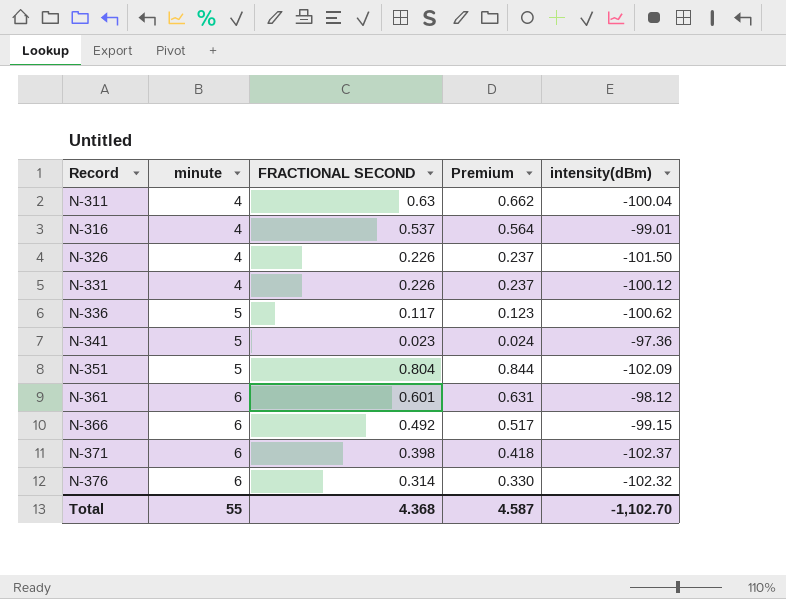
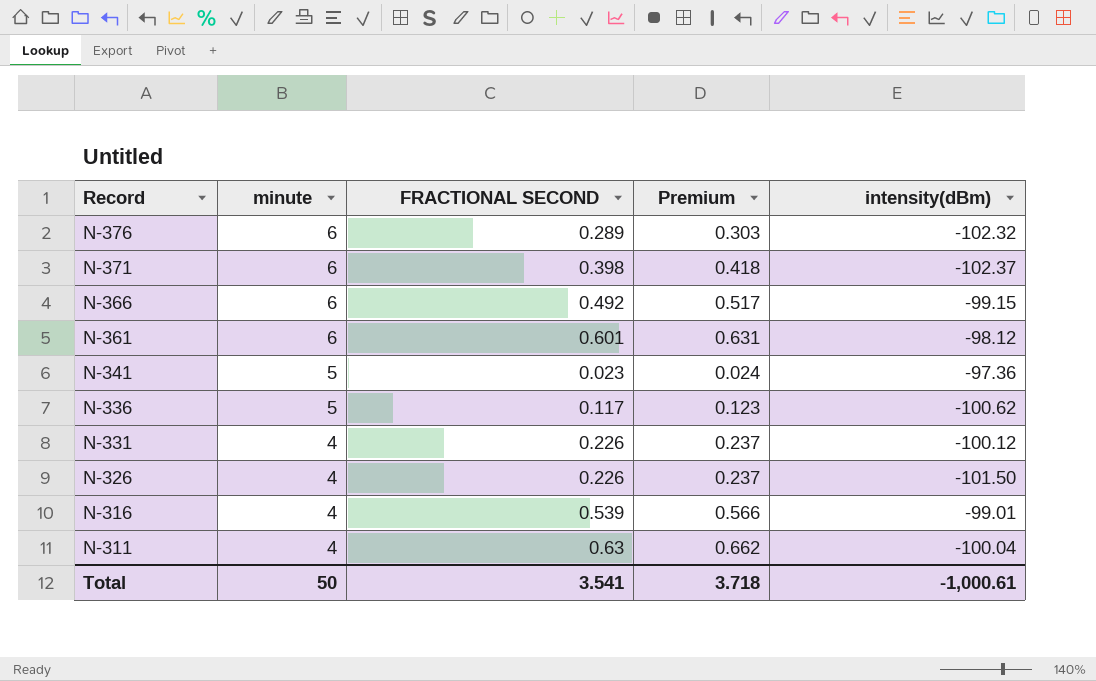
row order: Record ascending -> Record descending
row N-351: 5 | 0.804 | 0.844 | -102.09 -> none
N-376 | FRACTIONAL SECOND: 0.314 -> 0.289
N-376 | Premium: 0.330 -> 0.303
N-316 | FRACTIONAL SECOND: 0.537 -> 0.539
N-316 | Premium: 0.564 -> 0.566
Total | minute: 55 -> 50
Total | FRACTIONAL SECOND: 4.368 -> 3.541
Total | Premium: 4.587 -> 3.718
Total | intensity(dBm): -1,102.70 -> -1,000.61

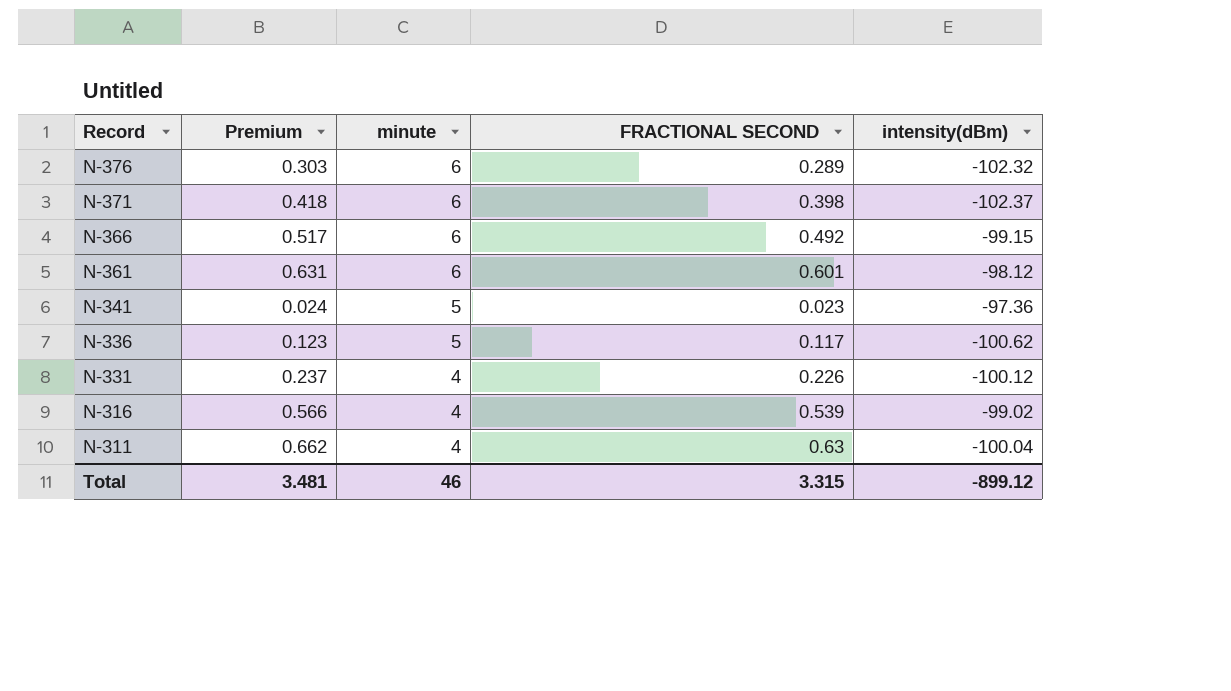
column Premium | position: 4 -> 2
row N-326: 4 | 0.226 | 0.237 | -101.50 -> none
N-316 | intensity(dBm): -99.01 -> -99.02
Total | Premium: 3.718 -> 3.481
Total | minute: 50 -> 46
Total | FRACTIONAL SECOND: 3.541 -> 3.315
Total | intensity(dBm): -1,000.61 -> -899.12

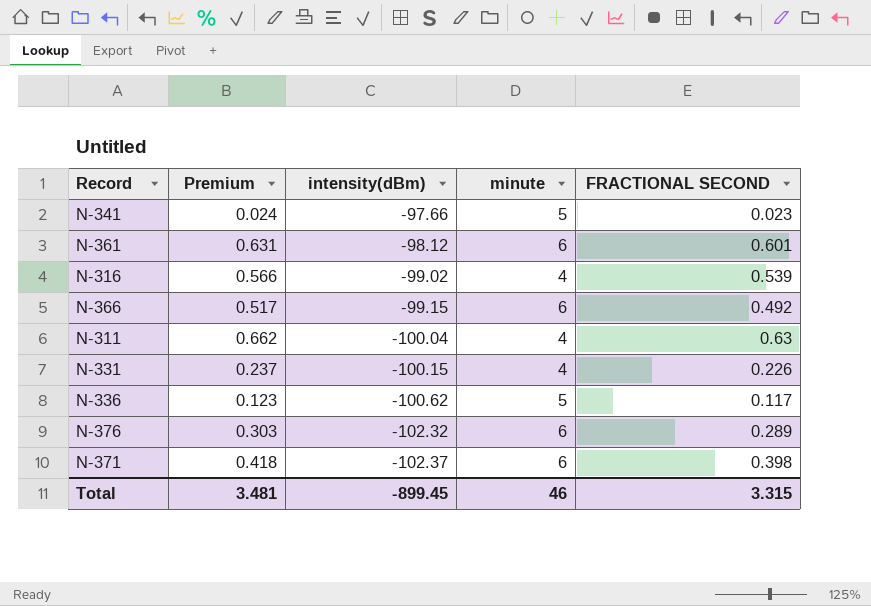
row order: Record descending -> intensity(dBm) descending
column intensity(dBm) | position: 5 -> 3
N-341 | intensity(dBm): -97.36 -> -97.66
N-331 | intensity(dBm): -100.12 -> -100.15
Total | intensity(dBm): -899.12 -> -899.45

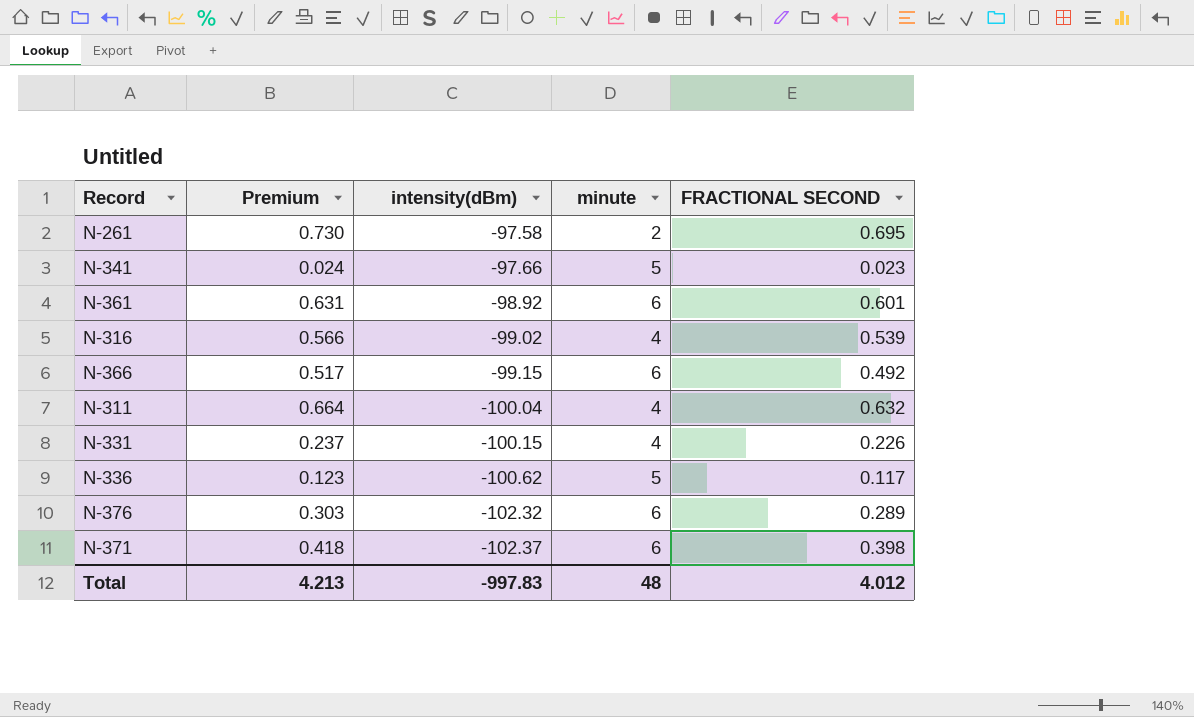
row N-261: none -> 0.730 | -97.58 | 2 | 0.695
N-361 | intensity(dBm): -98.12 -> -98.92
N-311 | Premium: 0.662 -> 0.664
N-311 | FRACTIONAL SECOND: 0.63 -> 0.632
Total | Premium: 3.481 -> 4.213
Total | intensity(dBm): -899.45 -> -997.83
Total | minute: 46 -> 48
Total | FRACTIONAL SECOND: 3.315 -> 4.012

